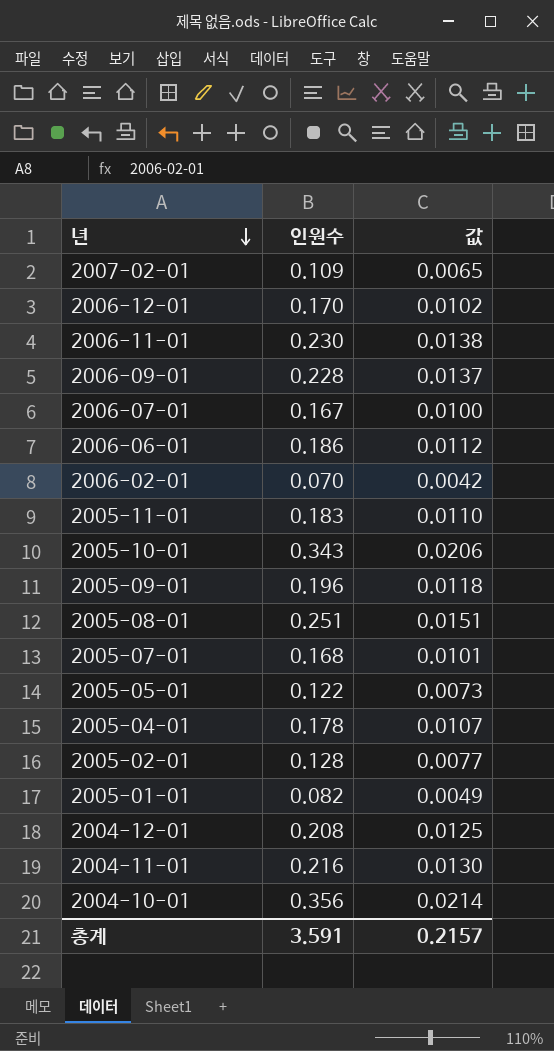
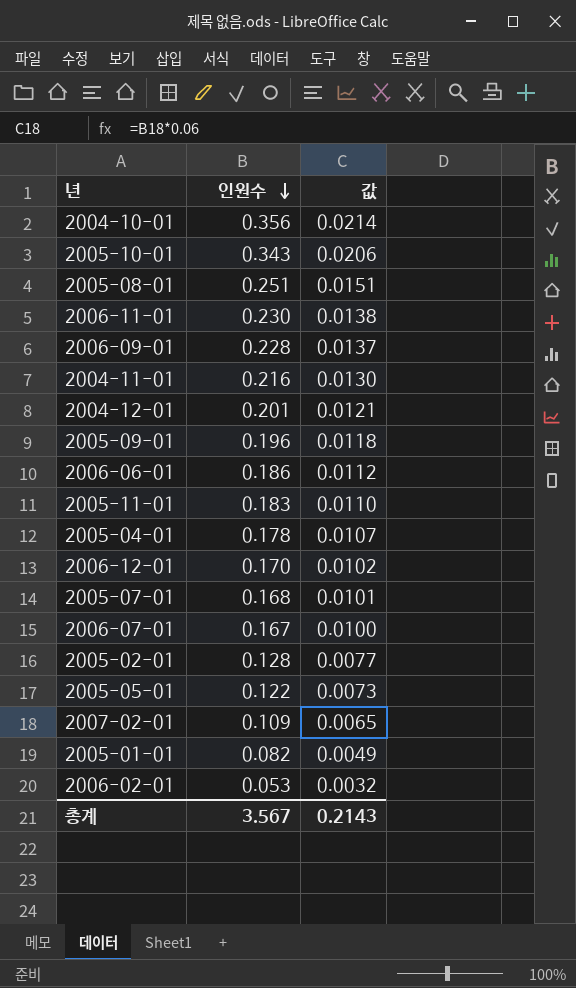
row order: 년 descending -> 인원수 descending
2004-12-01 | 인원수: 0.208 -> 0.201
2004-12-01 | 값: 0.0125 -> 0.0121
2006-02-01 | 인원수: 0.070 -> 0.053
2006-02-01 | 값: 0.0042 -> 0.0032
총계 | 인원수: 3.591 -> 3.567
총계 | 값: 0.2157 -> 0.2143

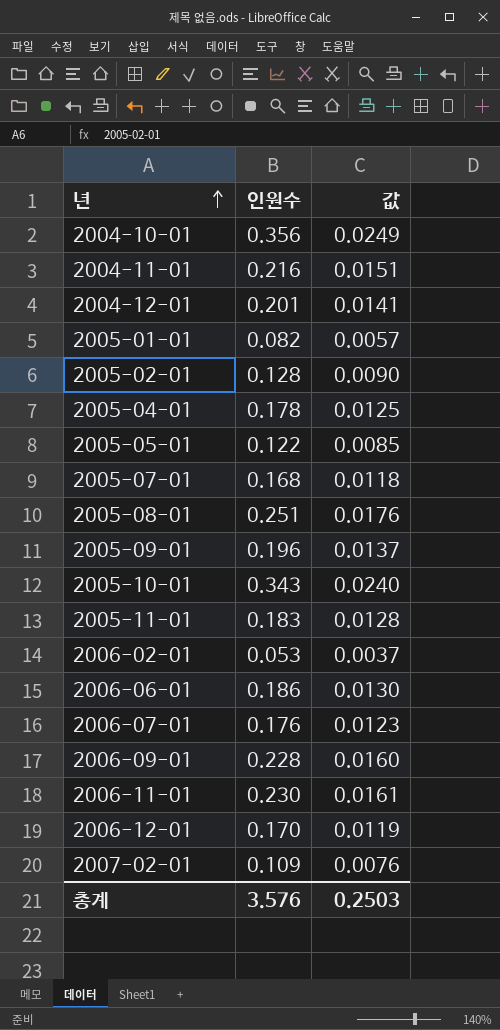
row order: 인원수 descending -> 년 ascending
column 값 | formula: [인원수] * 0.06 -> [인원수] * 0.07
2006-07-01 | 인원수: 0.167 -> 0.176
총계 | 인원수: 3.567 -> 3.576
총계 | 값: 0.2143 -> 0.2503

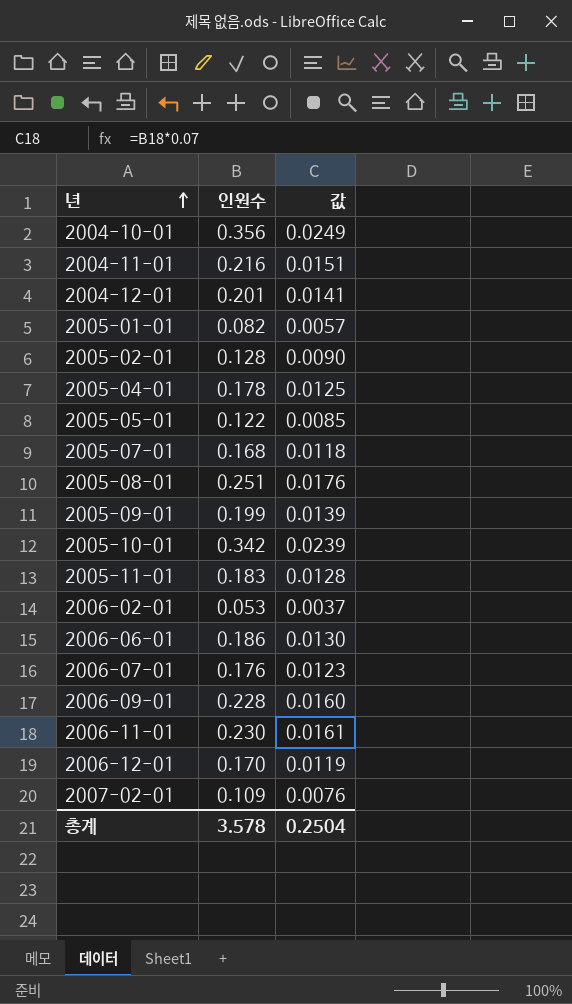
2005-09-01 | 인원수: 0.196 -> 0.199
2005-09-01 | 값: 0.0137 -> 0.0139
2005-10-01 | 인원수: 0.343 -> 0.342
2005-10-01 | 값: 0.0240 -> 0.0239
총계 | 인원수: 3.576 -> 3.578
총계 | 값: 0.2503 -> 0.2504

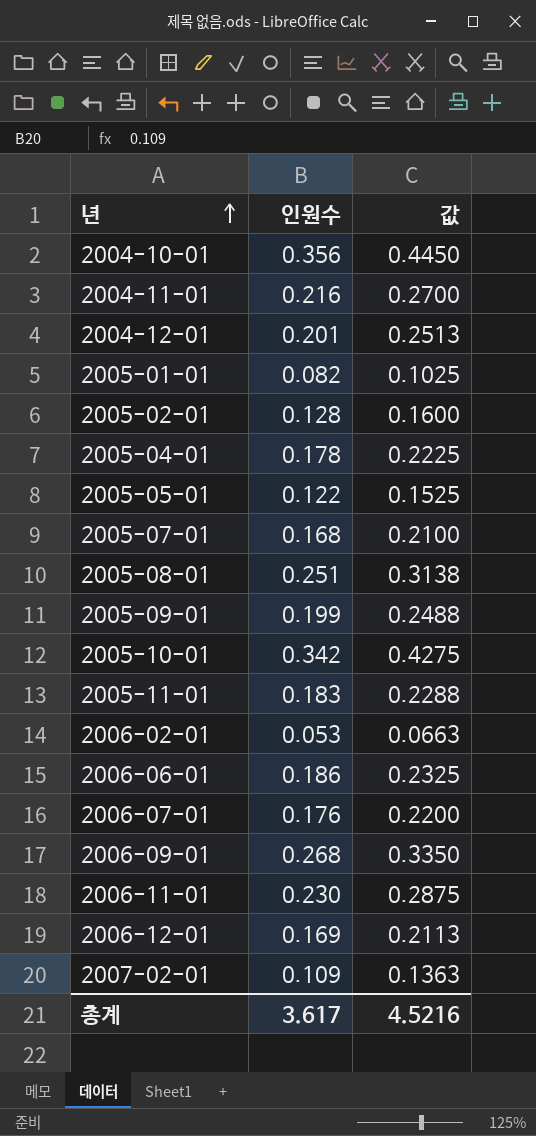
column 값 | formula: [인원수] * 0.07 -> [인원수] * 1.25
2006-09-01 | 인원수: 0.228 -> 0.268
2006-12-01 | 인원수: 0.170 -> 0.169
총계 | 인원수: 3.578 -> 3.617
총계 | 값: 0.2504 -> 4.5216

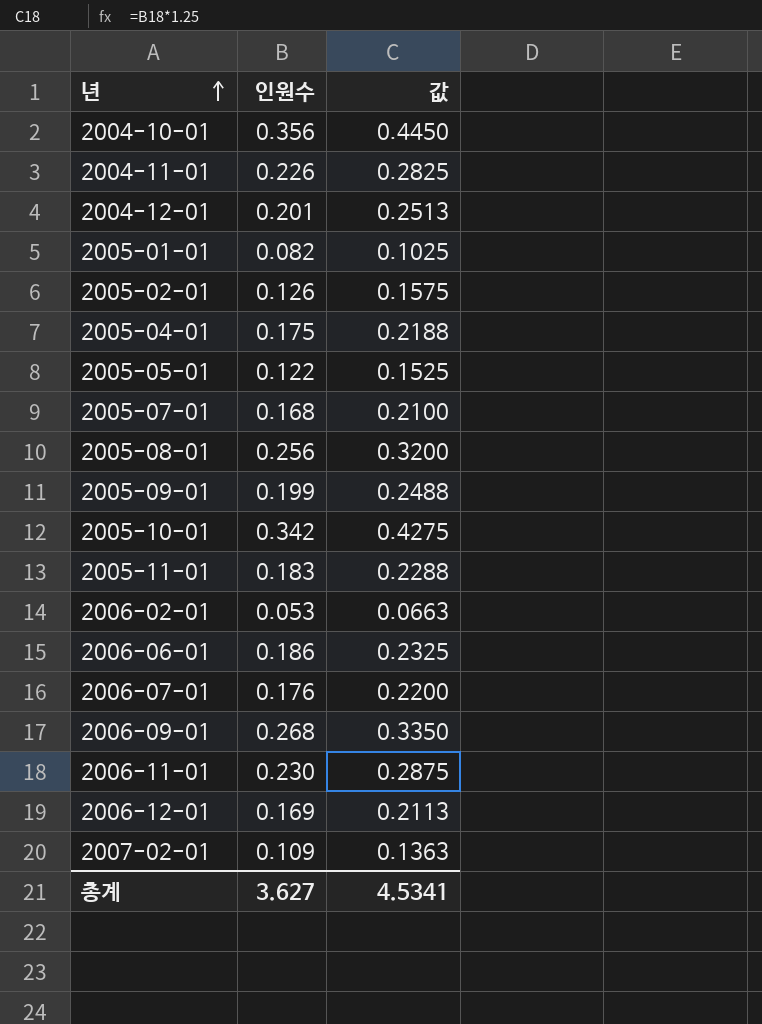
2004-11-01 | 인원수: 0.216 -> 0.226
2004-11-01 | 값: 0.2700 -> 0.2825
2005-02-01 | 인원수: 0.128 -> 0.126
2005-02-01 | 값: 0.1600 -> 0.1575
2005-04-01 | 인원수: 0.178 -> 0.175
2005-04-01 | 값: 0.2225 -> 0.2188
2005-08-01 | 인원수: 0.251 -> 0.256
2005-08-01 | 값: 0.3138 -> 0.3200
총계 | 인원수: 3.617 -> 3.627
총계 | 값: 4.5216 -> 4.5341

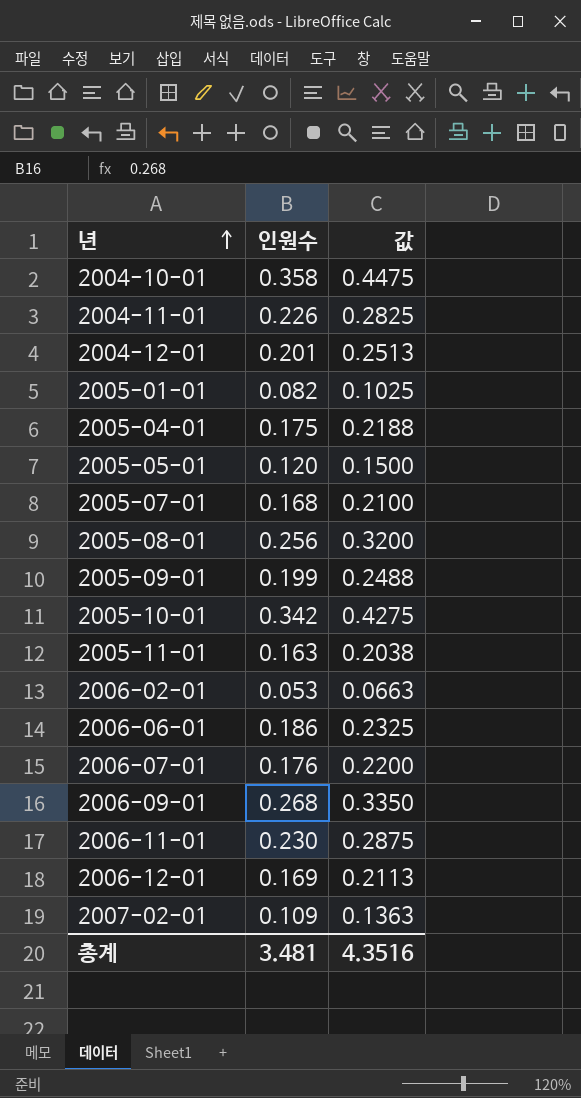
row 2005-02-01: 0.126 | 0.1575 -> none
2004-10-01 | 인원수: 0.356 -> 0.358
2004-10-01 | 값: 0.4450 -> 0.4475
2005-05-01 | 인원수: 0.122 -> 0.120
2005-05-01 | 값: 0.1525 -> 0.1500
2005-11-01 | 인원수: 0.183 -> 0.163
2005-11-01 | 값: 0.2288 -> 0.2038
총계 | 인원수: 3.627 -> 3.481
총계 | 값: 4.5341 -> 4.3516

